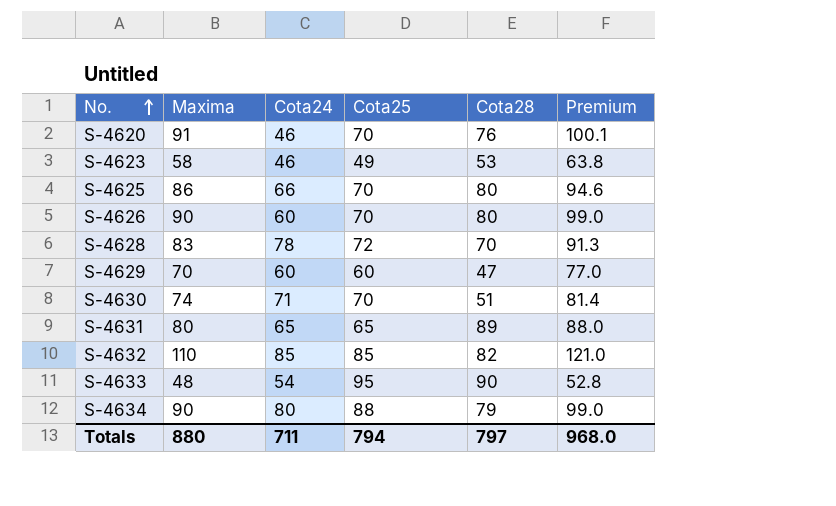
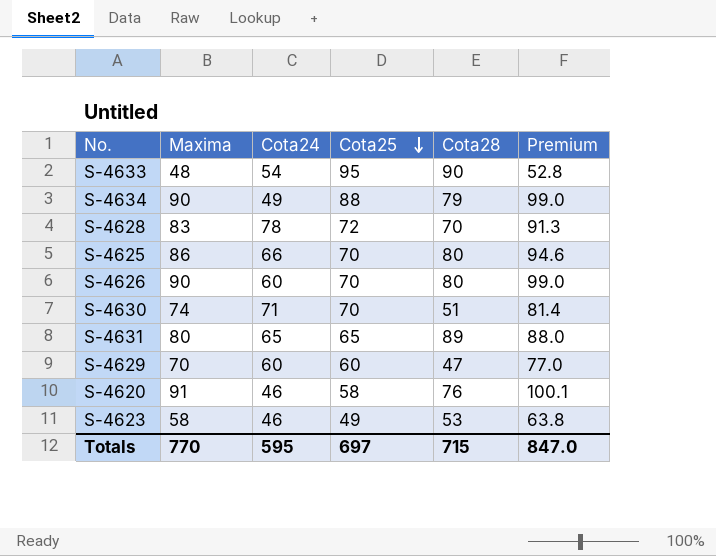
row order: No. ascending -> Cota25 descending
row S-4632: 110 | 85 | 85 | 82 | 121.0 -> none
S-4634 | Cota24: 80 -> 49
S-4620 | Cota25: 70 -> 58
Totals | Maxima: 880 -> 770
Totals | Cota24: 711 -> 595
Totals | Cota25: 794 -> 697
Totals | Cota28: 797 -> 715
Totals | Premium: 968.0 -> 847.0

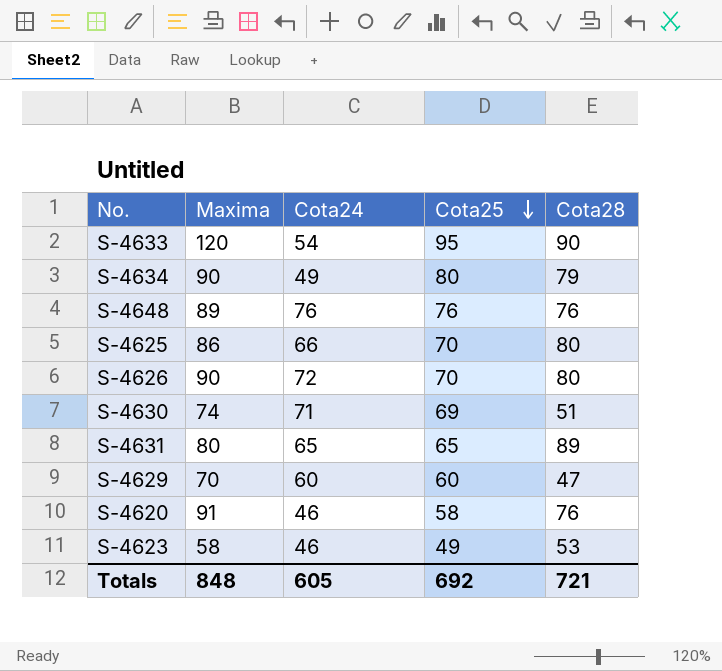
column Premium | formula: [Maxima] * 1.1 -> none
row S-4628: 83 | 78 | 72 | 70 | 91.3 -> none
S-4633 | Maxima: 48 -> 120
S-4634 | Cota25: 88 -> 80
row S-4648: none -> 89 | 76 | 76 | 76
S-4626 | Cota24: 60 -> 72
S-4630 | Cota25: 70 -> 69
Totals | Maxima: 770 -> 848
Totals | Cota24: 595 -> 605
Totals | Cota25: 697 -> 692
Totals | Cota28: 715 -> 721

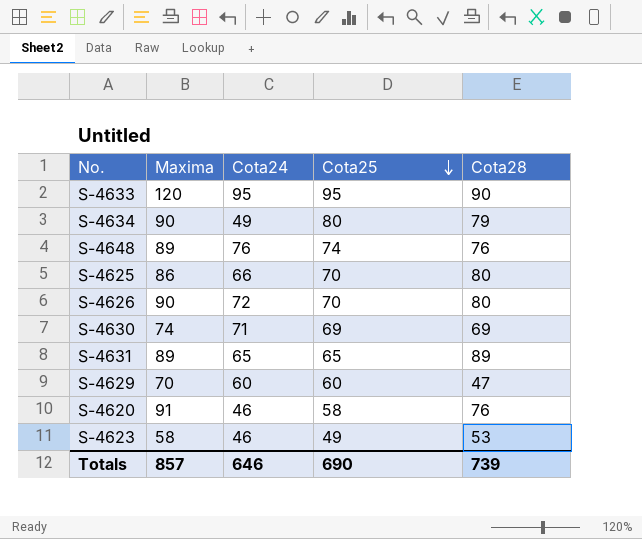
S-4633 | Cota24: 54 -> 95
S-4648 | Cota25: 76 -> 74
S-4630 | Cota28: 51 -> 69
S-4631 | Maxima: 80 -> 89
Totals | Maxima: 848 -> 857
Totals | Cota24: 605 -> 646
Totals | Cota25: 692 -> 690
Totals | Cota28: 721 -> 739

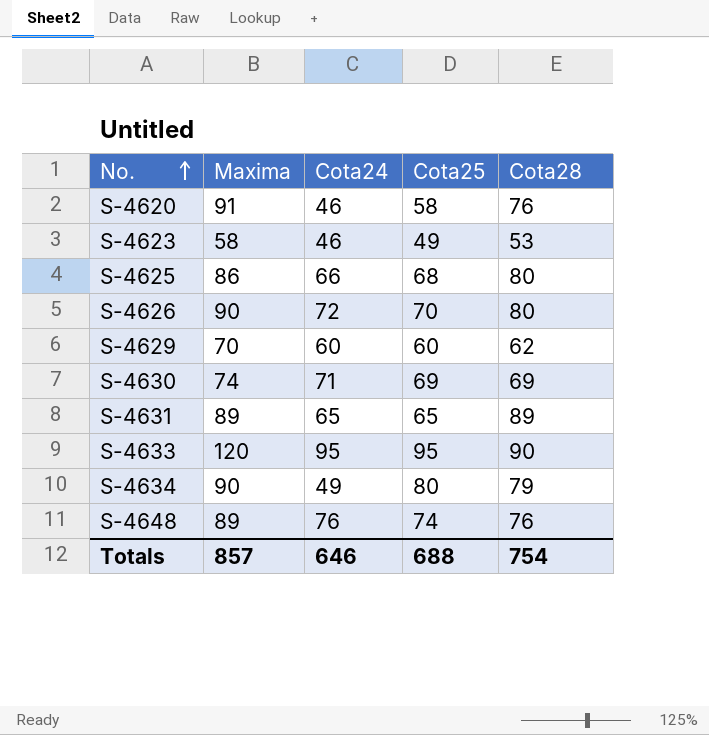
row order: Cota25 descending -> No. ascending
S-4625 | Cota25: 70 -> 68
S-4629 | Cota28: 47 -> 62
Totals | Cota25: 690 -> 688
Totals | Cota28: 739 -> 754

